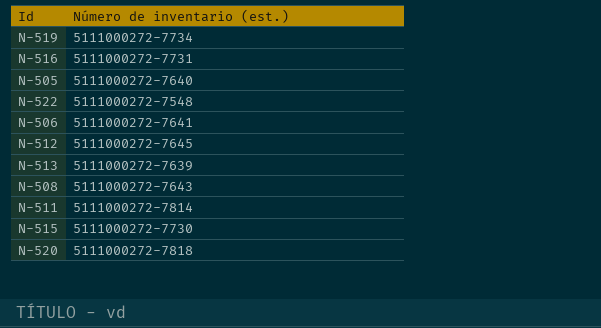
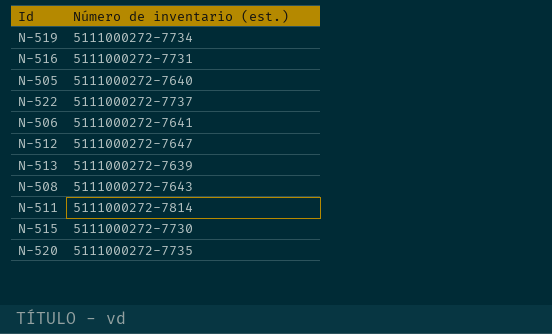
N-522 | Número de inventario (est.): 5111000272-7548 -> 5111000272-7737
N-512 | Número de inventario (est.): 5111000272-7645 -> 5111000272-7647
N-520 | Número de inventario (est.): 5111000272-7818 -> 5111000272-7735

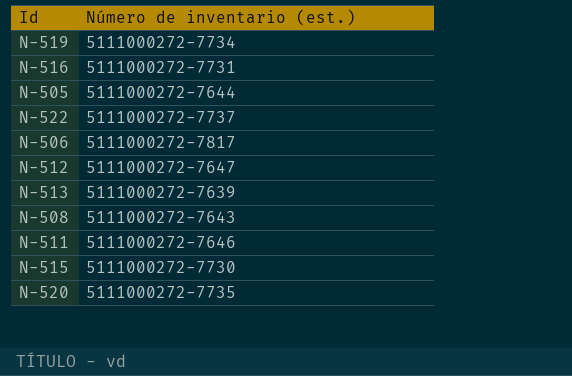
N-505 | Número de inventario (est.): 5111000272-7640 -> 5111000272-7644
N-506 | Número de inventario (est.): 5111000272-7641 -> 5111000272-7817
N-511 | Número de inventario (est.): 5111000272-7814 -> 5111000272-7646

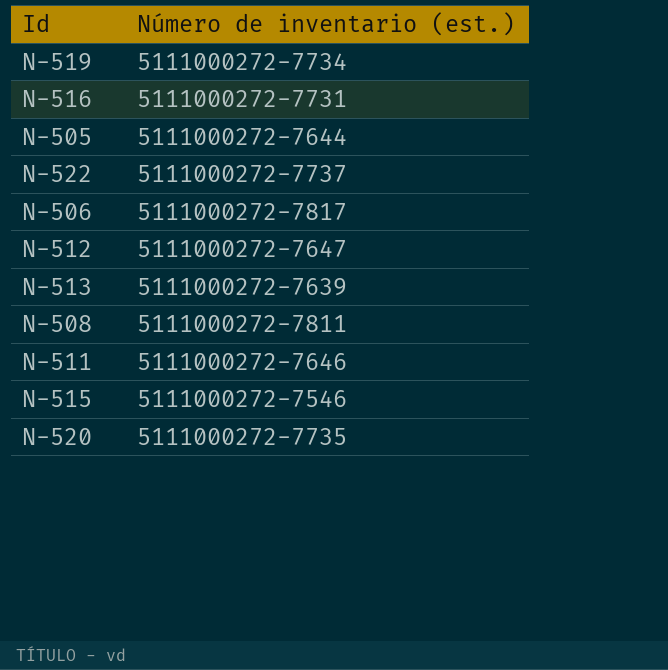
N-508 | Número de inventario (est.): 5111000272-7643 -> 5111000272-7811
N-515 | Número de inventario (est.): 5111000272-7730 -> 5111000272-7546

